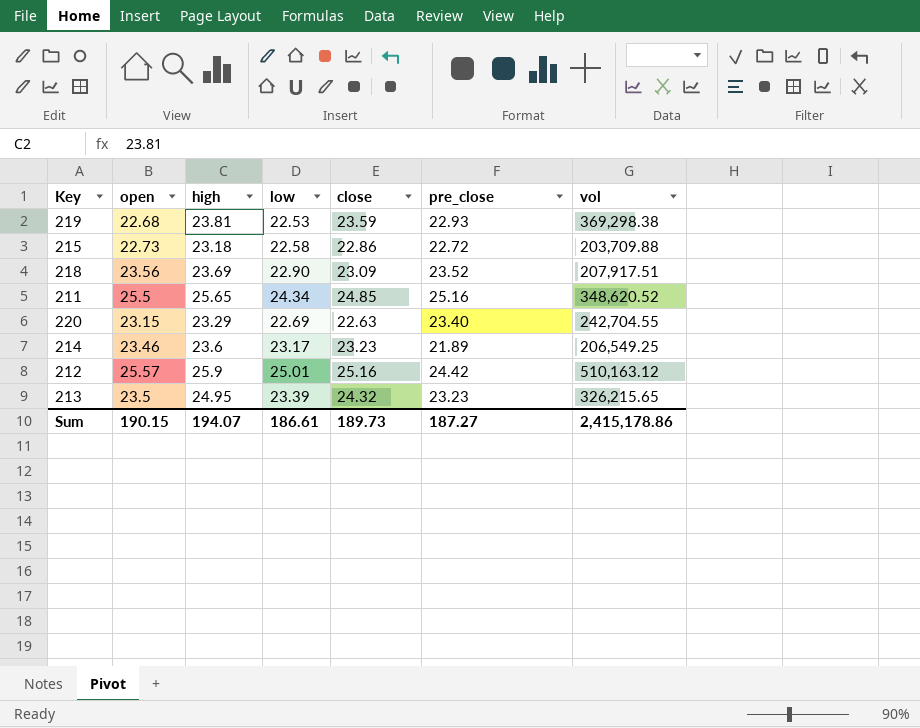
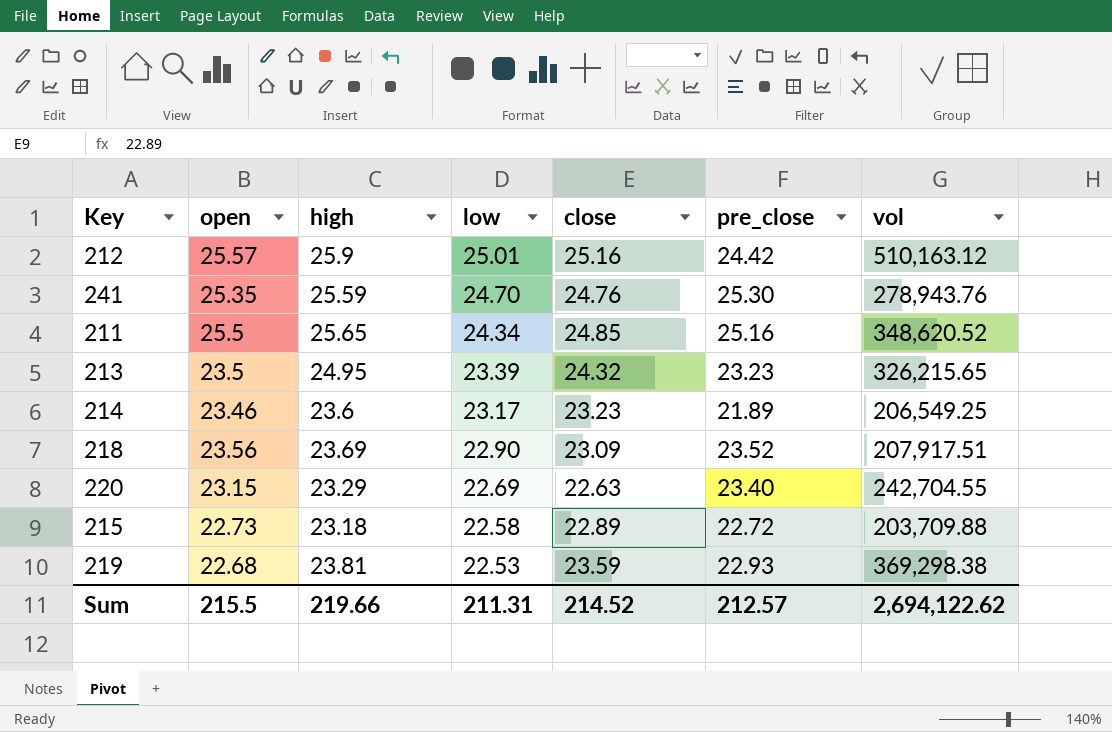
row order: none -> low descending
row 241: none -> 25.35 | 25.59 | 24.70 | 24.76 | 25.30 | 278,943.76
215 | close: 22.86 -> 22.89
Sum | open: 190.15 -> 215.5
Sum | high: 194.07 -> 219.66
Sum | low: 186.61 -> 211.31
Sum | close: 189.73 -> 214.52
Sum | pre_close: 187.27 -> 212.57
Sum | vol: 2,415,178.86 -> 2,694,122.62

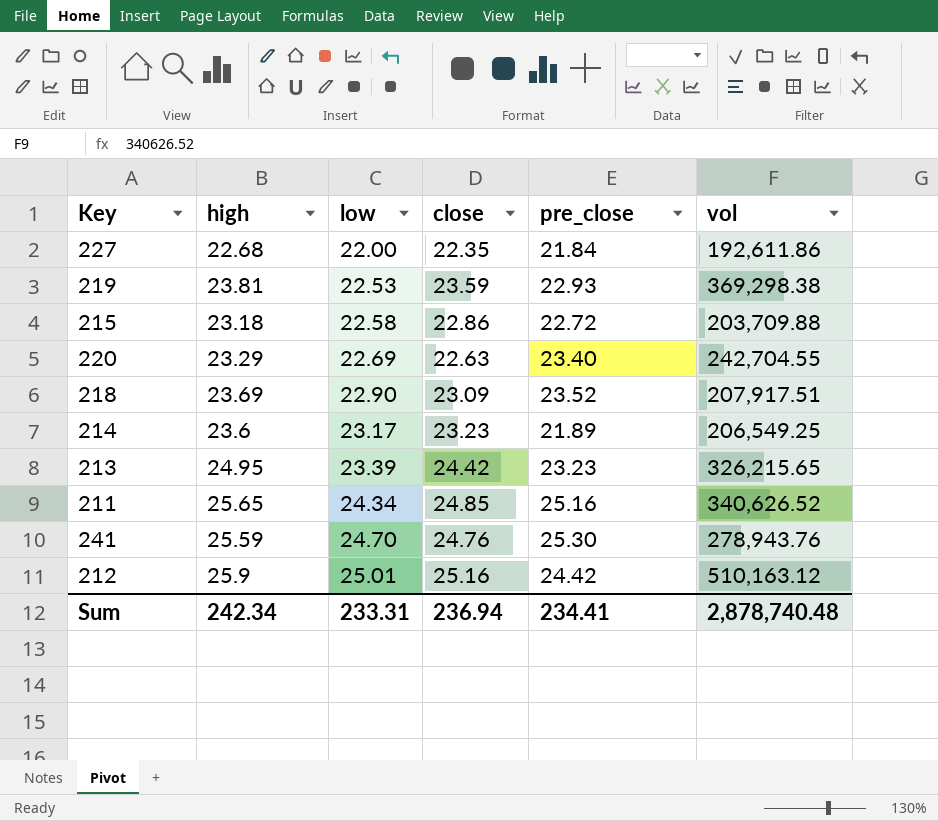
row order: low descending -> low ascending
column open | position: 2 -> none
row 227: none -> 22.68 | 22.00 | 22.35 | 21.84 | 192,611.86
215 | close: 22.89 -> 22.86
213 | close: 24.32 -> 24.42
211 | vol: 348,620.52 -> 340,626.52
Sum | high: 219.66 -> 242.34
Sum | low: 211.31 -> 233.31
Sum | close: 214.52 -> 236.94
Sum | pre_close: 212.57 -> 234.41
Sum | vol: 2,694,122.62 -> 2,878,740.48

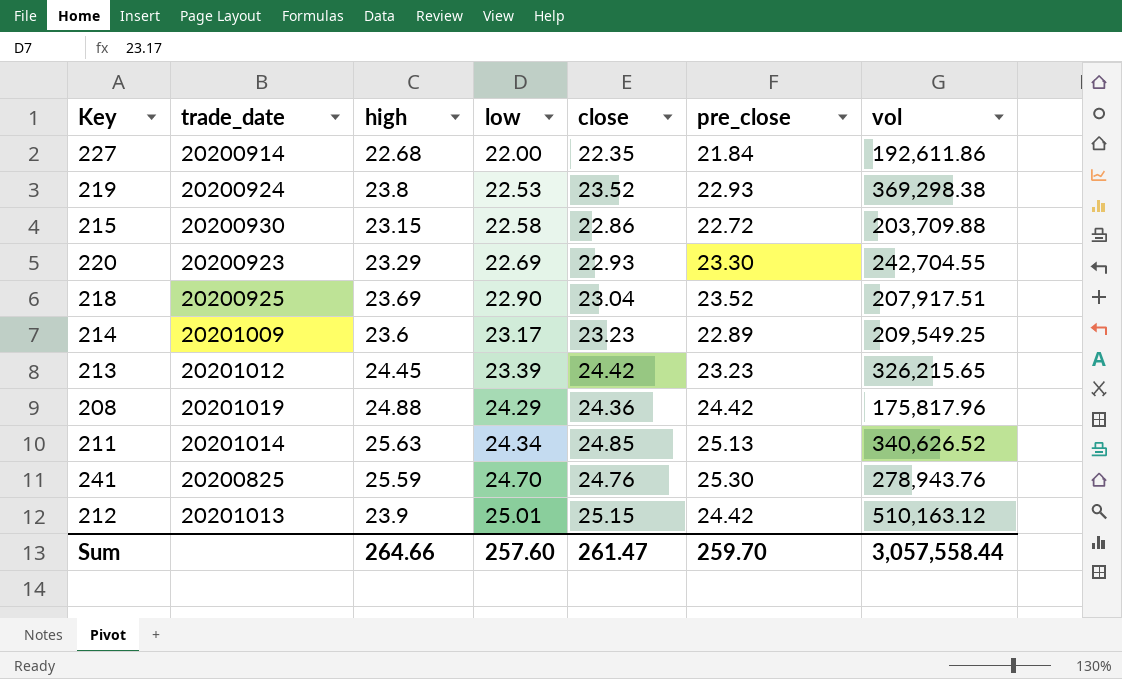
column trade_date | position: none -> 2
219 | high: 23.81 -> 23.8
219 | close: 23.59 -> 23.52
215 | high: 23.18 -> 23.15
220 | close: 22.63 -> 22.93
220 | pre_close: 23.40 -> 23.30
218 | close: 23.09 -> 23.04
214 | pre_close: 21.89 -> 22.89
214 | vol: 206,549.25 -> 209,549.25
213 | high: 24.95 -> 24.45
row 208: none -> 20201019 | 24.88 | 24.29 | 24.36 | 24.42 | 175,817.96
211 | high: 25.65 -> 25.63
211 | pre_close: 25.16 -> 25.13
212 | high: 25.9 -> 23.9
212 | close: 25.16 -> 25.15
Sum | high: 242.34 -> 264.66
Sum | low: 233.31 -> 257.60
Sum | close: 236.94 -> 261.47
Sum | pre_close: 234.41 -> 259.70
Sum | vol: 2,878,740.48 -> 3,057,558.44

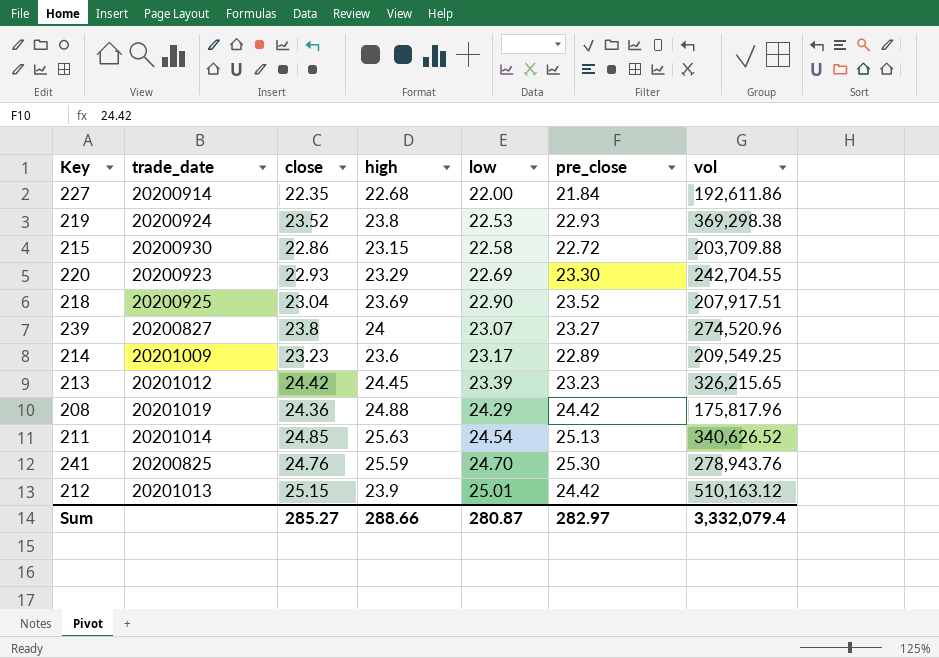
column close | position: 5 -> 3
row 239: none -> 20200827 | 23.8 | 24 | 23.07 | 23.27 | 274,520.96
211 | low: 24.34 -> 24.54
Sum | close: 261.47 -> 285.27
Sum | high: 264.66 -> 288.66
Sum | low: 257.60 -> 280.87
Sum | pre_close: 259.70 -> 282.97
Sum | vol: 3,057,558.44 -> 3,332,079.4

